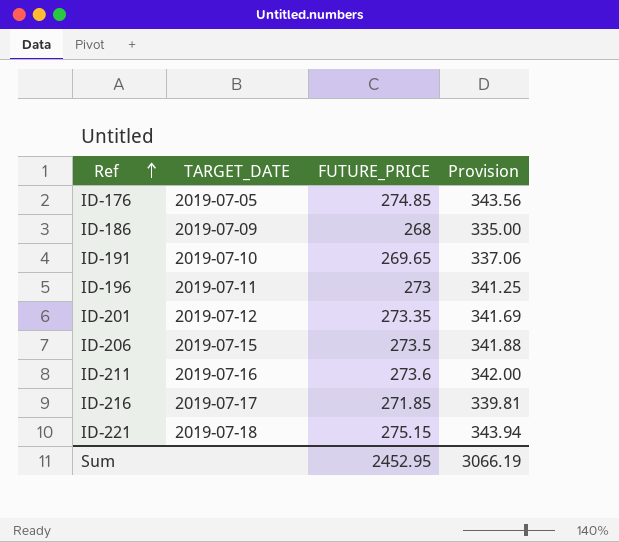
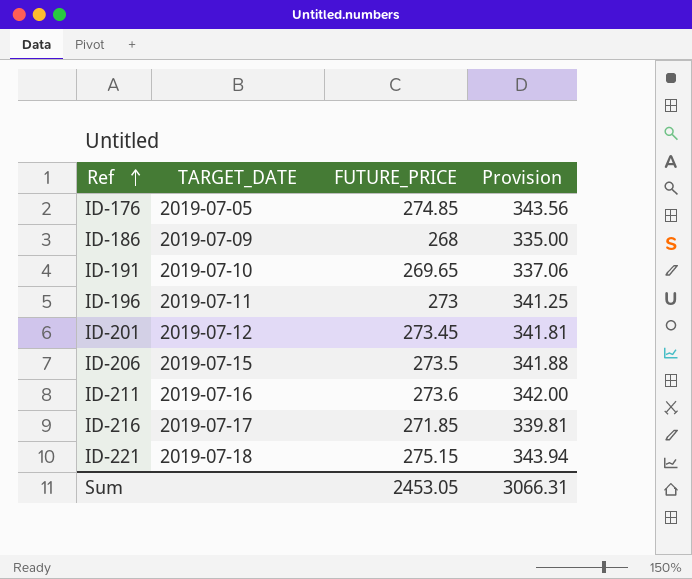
ID-201 | FUTURE_PRICE: 273.35 -> 273.45
ID-201 | Provision: 341.69 -> 341.81
Sum | FUTURE_PRICE: 2452.95 -> 2453.05
Sum | Provision: 3066.19 -> 3066.31

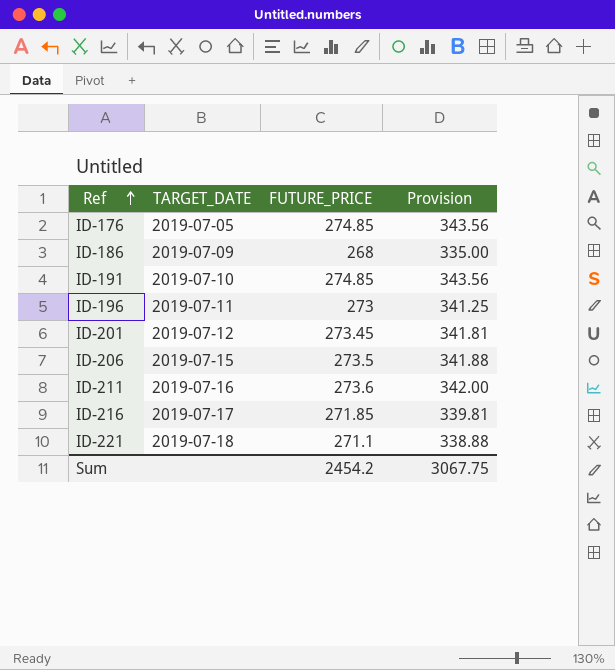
ID-191 | FUTURE_PRICE: 269.65 -> 274.85
ID-191 | Provision: 337.06 -> 343.56
ID-221 | FUTURE_PRICE: 275.15 -> 271.1
ID-221 | Provision: 343.94 -> 338.88
Sum | FUTURE_PRICE: 2453.05 -> 2454.2
Sum | Provision: 3066.31 -> 3067.75

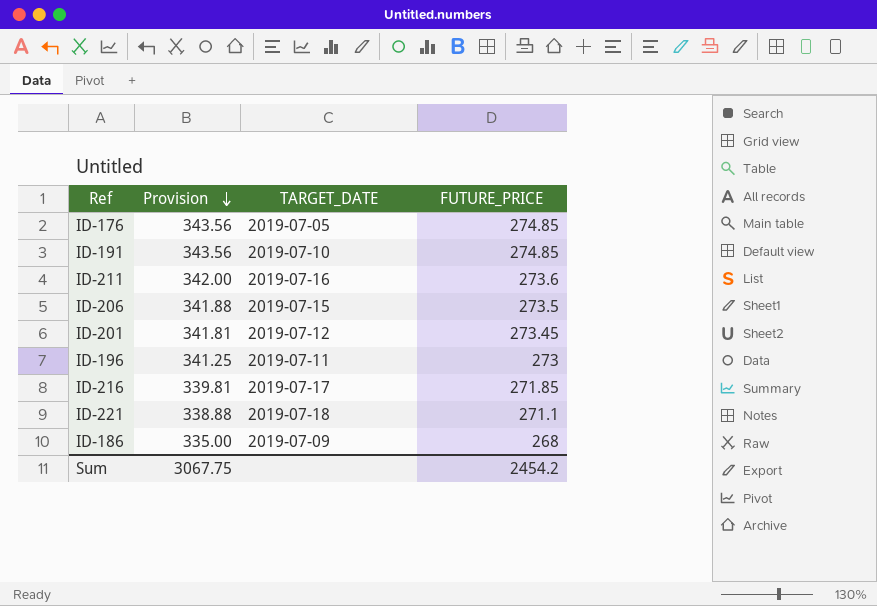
row order: Ref ascending -> Provision descending
column Provision | position: 4 -> 2

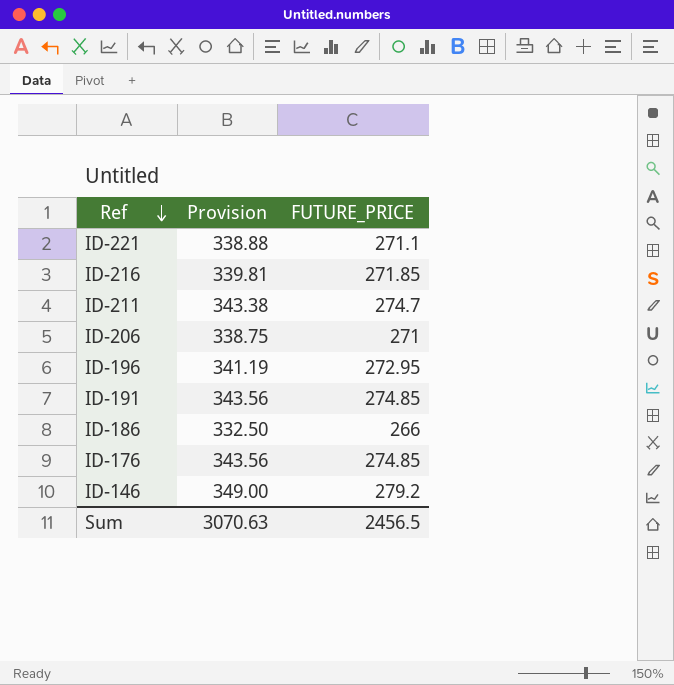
row order: Provision descending -> Ref descending
column TARGET_DATE | position: 3 -> none
row ID-201: 341.81 | 2019-07-12 | 273.45 -> none
ID-211 | Provision: 342.00 -> 343.38
ID-211 | FUTURE_PRICE: 273.6 -> 274.7
ID-206 | Provision: 341.88 -> 338.75
ID-206 | FUTURE_PRICE: 273.5 -> 271
ID-196 | Provision: 341.25 -> 341.19
ID-196 | FUTURE_PRICE: 273 -> 272.95
ID-186 | Provision: 335.00 -> 332.50
ID-186 | FUTURE_PRICE: 268 -> 266
row ID-146: none -> 349.00 | 279.2
Sum | Provision: 3067.75 -> 3070.63
Sum | FUTURE_PRICE: 2454.2 -> 2456.5

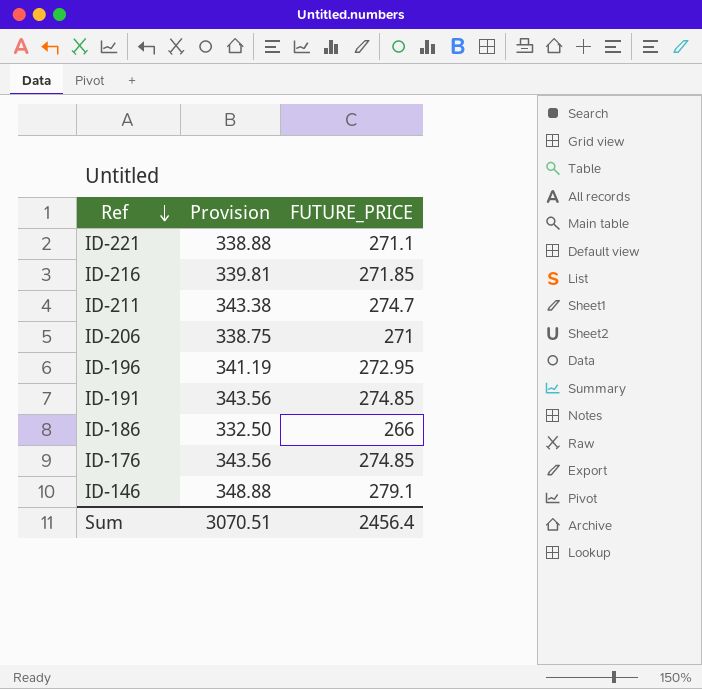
ID-146 | Provision: 349.00 -> 348.88
ID-146 | FUTURE_PRICE: 279.2 -> 279.1
Sum | Provision: 3070.63 -> 3070.51
Sum | FUTURE_PRICE: 2456.5 -> 2456.4

